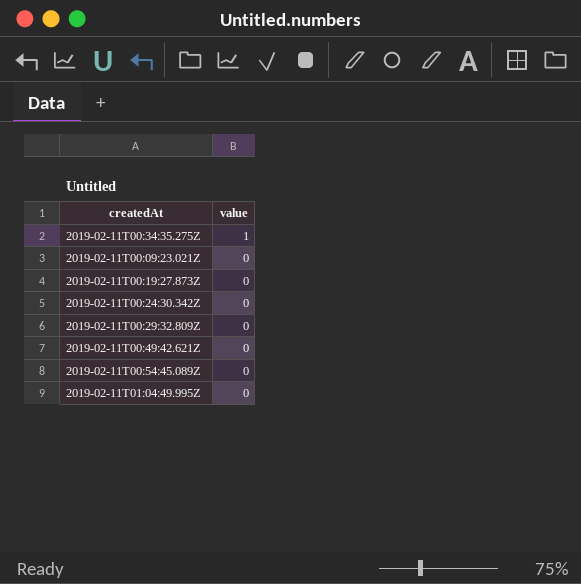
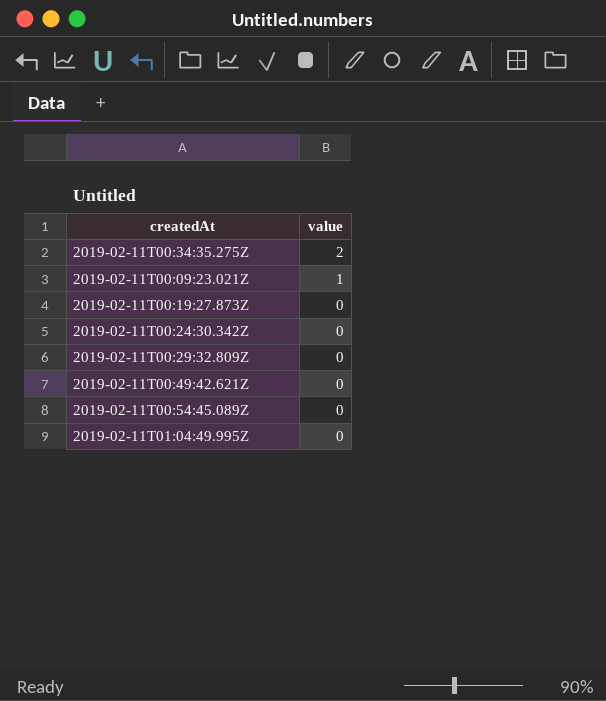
2019-02-11T00:34:35.275Z | value: 1 -> 2
2019-02-11T00:09:23.021Z | value: 0 -> 1

